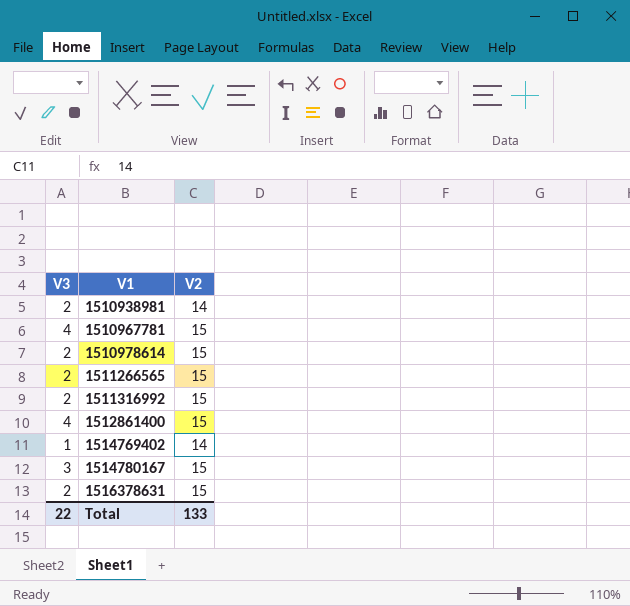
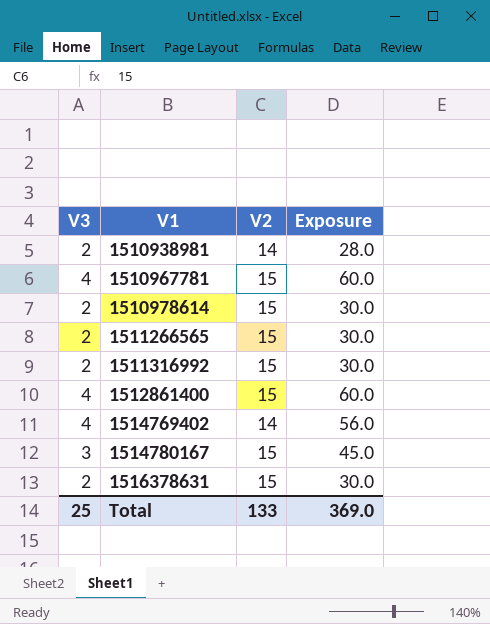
column Exposure | formula: none -> [V3] * [V2]
1514769402 | V3: 1 -> 4
Total | V3: 22 -> 25

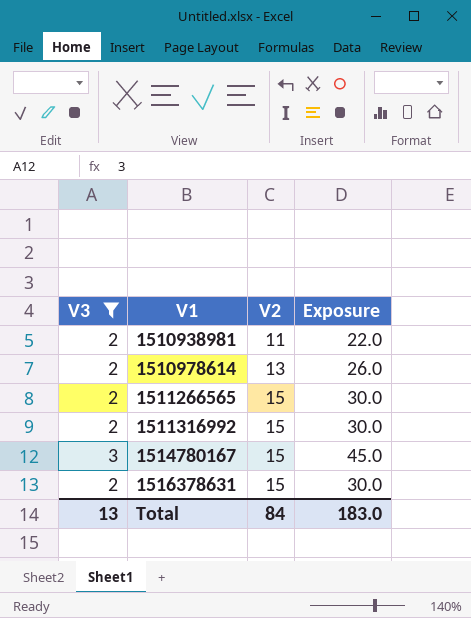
filter: none -> V3 != 4
1510938981 | V2: 14 -> 11
1510938981 | Exposure: 28.0 -> 22.0
1510978614 | V2: 15 -> 13
1510978614 | Exposure: 30.0 -> 26.0
Total | V3: 25 -> 13
Total | V2: 133 -> 84
Total | Exposure: 369.0 -> 183.0

